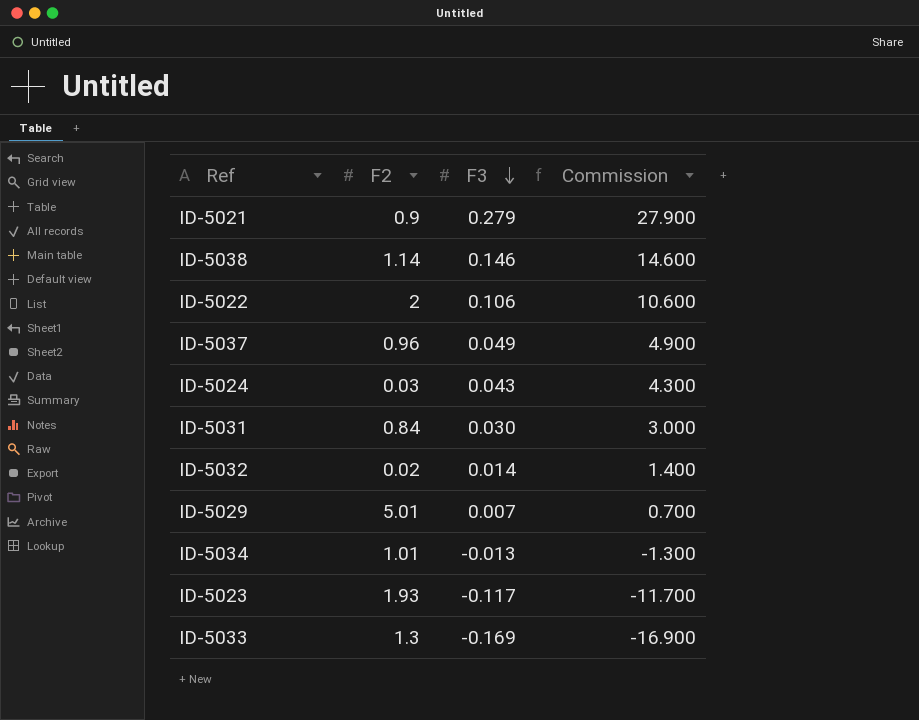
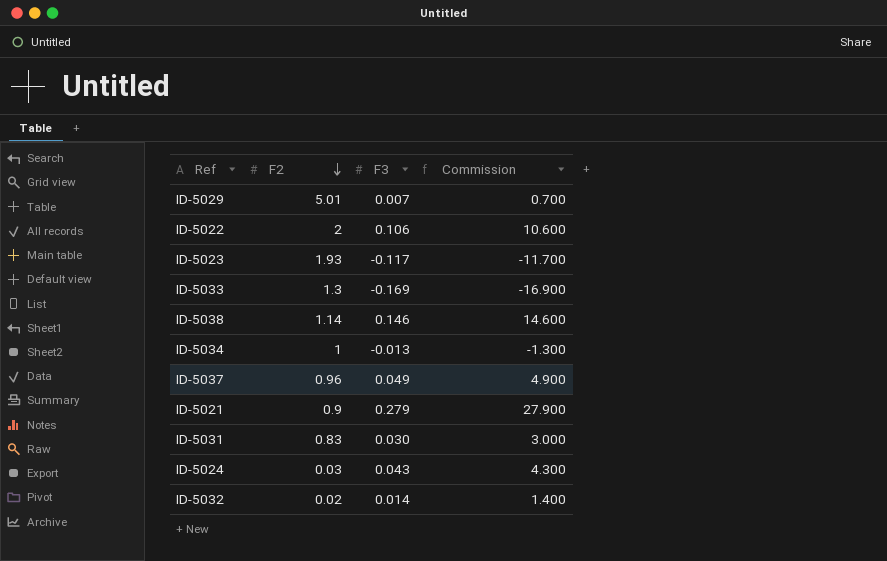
row order: F3 descending -> F2 descending
ID-5034 | F2: 1.01 -> 1
ID-5031 | F2: 0.84 -> 0.83

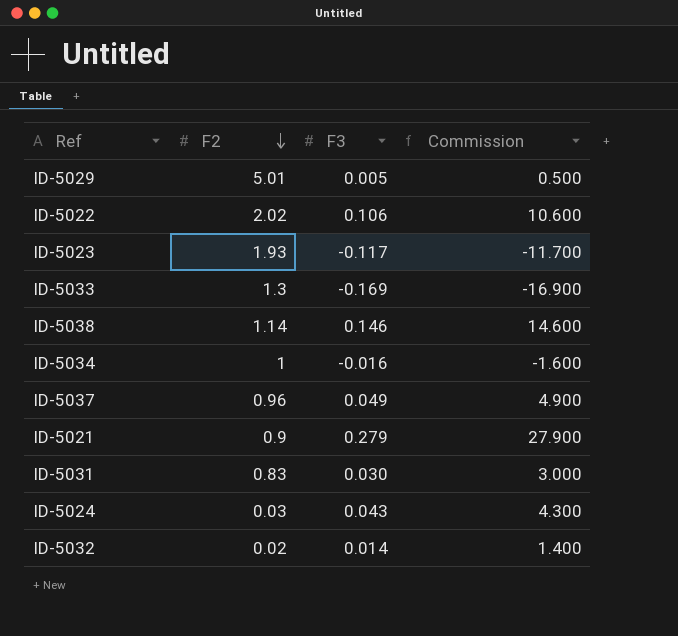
ID-5029 | F3: 0.007 -> 0.005
ID-5029 | Commission: 0.700 -> 0.500
ID-5022 | F2: 2 -> 2.02
ID-5034 | F3: -0.013 -> -0.016
ID-5034 | Commission: -1.300 -> -1.600

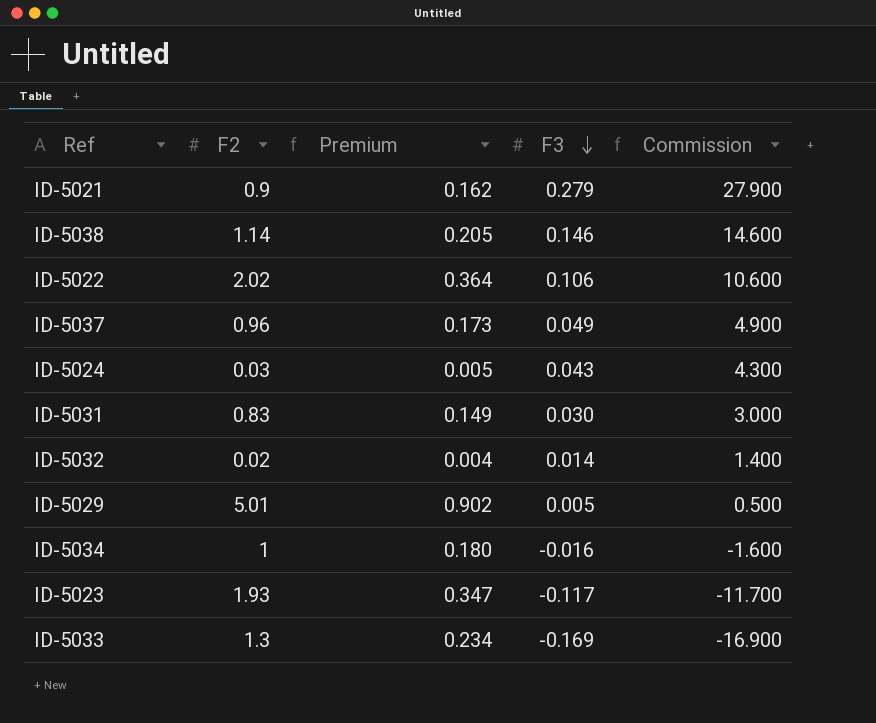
row order: F2 descending -> F3 descending
column Premium | formula: none -> [F2] * 0.18

